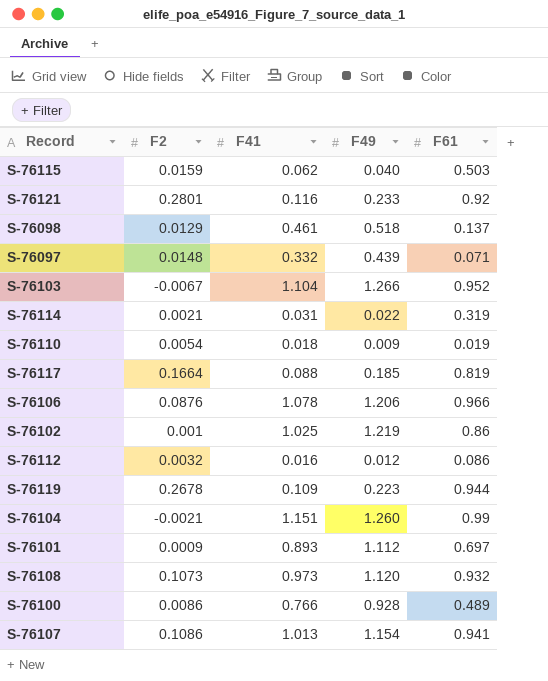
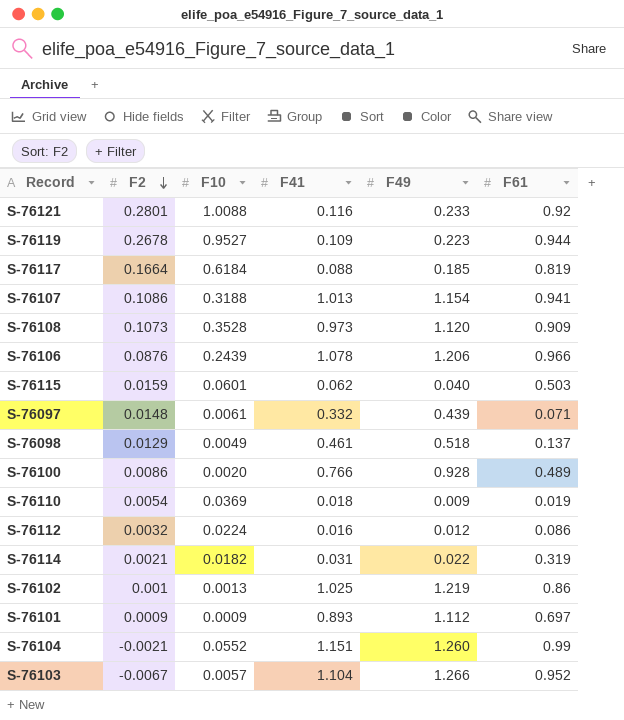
row order: none -> F2 descending
column F10 | position: none -> 3
S-76108 | F61: 0.932 -> 0.909

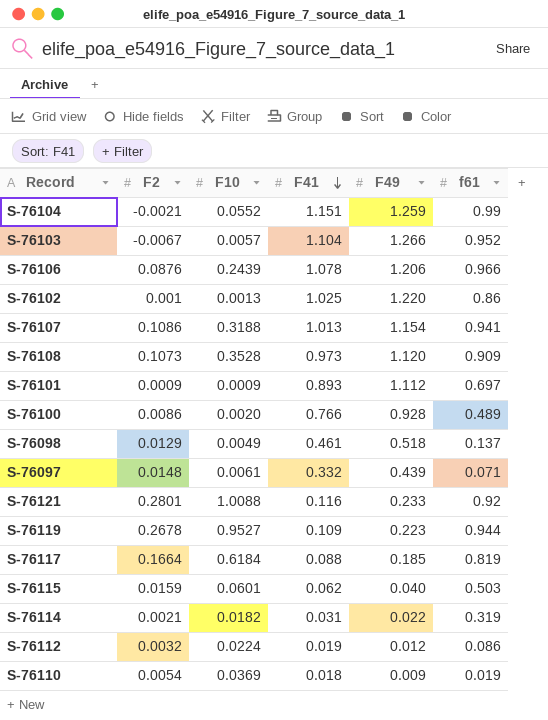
row order: F2 descending -> F41 descending
column name: F61 -> f61
S-76104 | F49: 1.260 -> 1.259
S-76102 | F49: 1.219 -> 1.220
S-76112 | F41: 0.016 -> 0.019

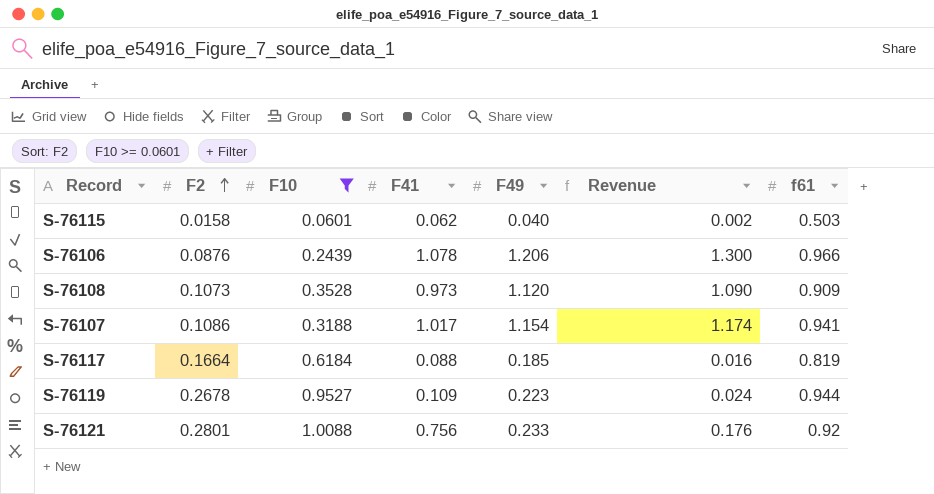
filter: none -> F10 >= 0.0601
row order: F41 descending -> F2 ascending
column Revenue | formula: none -> [F41] * [F49]
S-76115 | F2: 0.0159 -> 0.0158
S-76107 | F41: 1.013 -> 1.017
S-76121 | F41: 0.116 -> 0.756

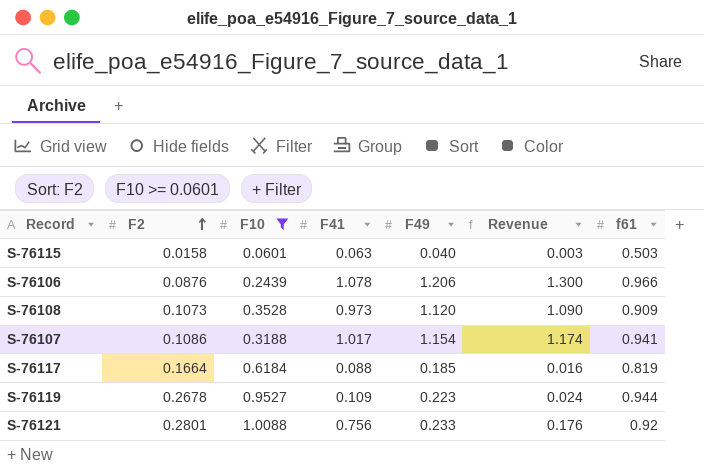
S-76115 | F41: 0.062 -> 0.063
S-76115 | Revenue: 0.002 -> 0.003

